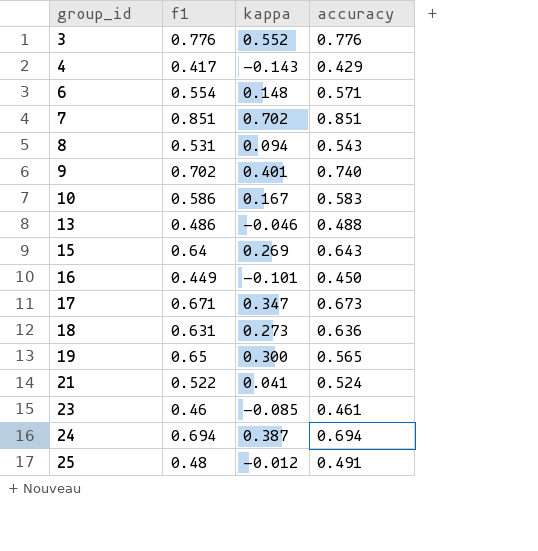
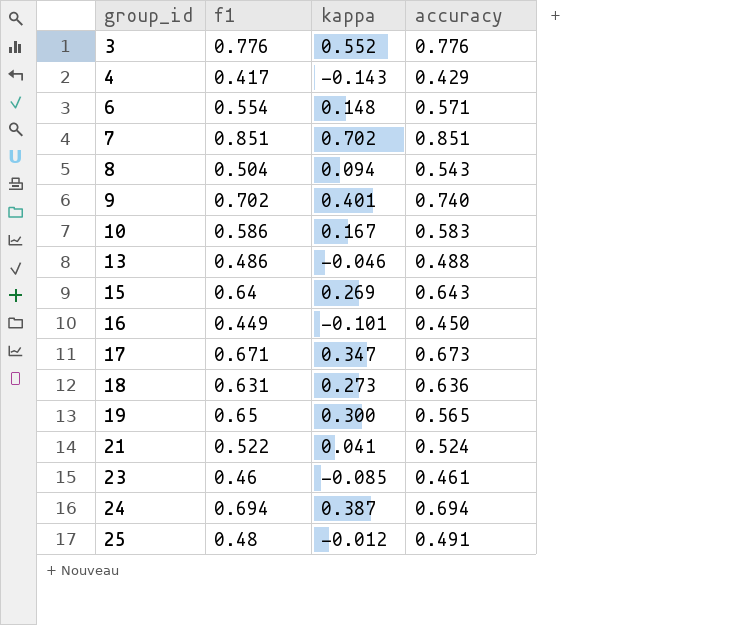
8 | f1: 0.531 -> 0.504

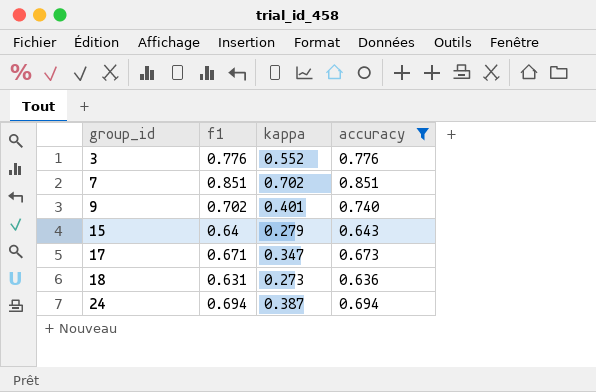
filter: none -> accuracy >= 0.636
15 | kappa: 0.269 -> 0.279

